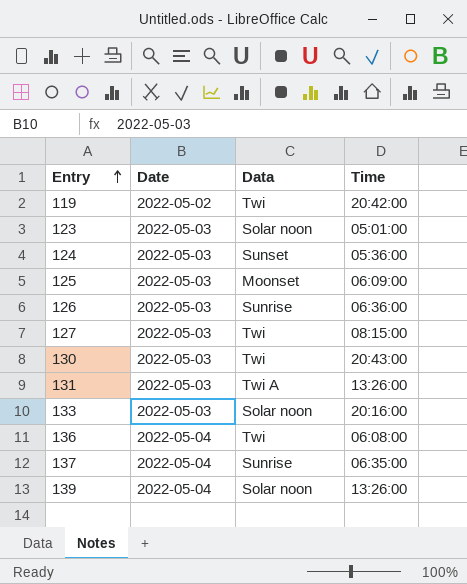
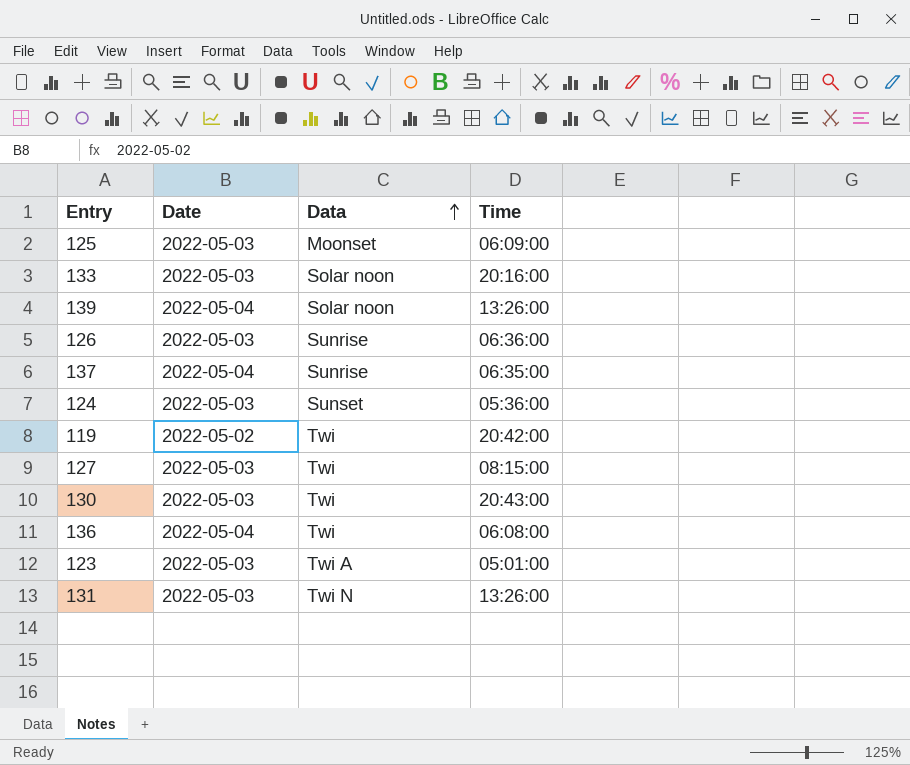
row order: Entry ascending -> Data ascending
123 | Data: Solar noon -> Twi A
131 | Data: Twi A -> Twi N

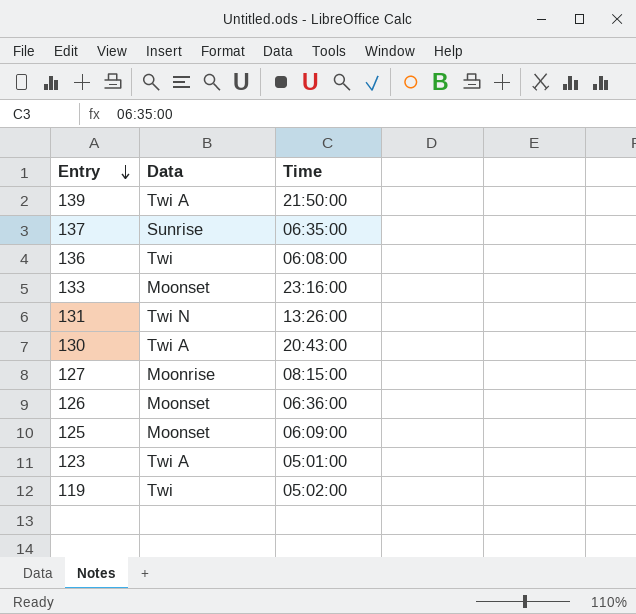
row order: Data ascending -> Entry descending
column Date | position: 2 -> none
row 124: 2022-05-03 | Sunset | 05:36:00 -> none
139 | Data: Solar noon -> Twi A
139 | Time: 13:26:00 -> 21:50:00
133 | Data: Solar noon -> Moonset
133 | Time: 20:16:00 -> 23:16:00
130 | Data: Twi -> Twi A
127 | Data: Twi -> Moonrise
126 | Data: Sunrise -> Moonset
119 | Time: 20:42:00 -> 05:02:00

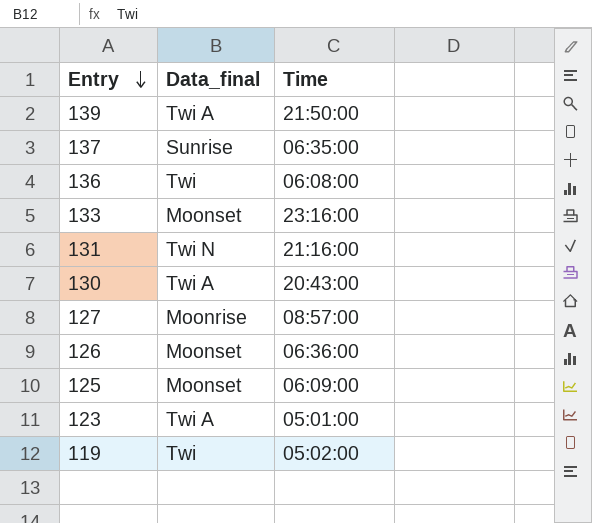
column name: Data -> Data_final
131 | Time: 13:26:00 -> 21:16:00
127 | Time: 08:15:00 -> 08:57:00

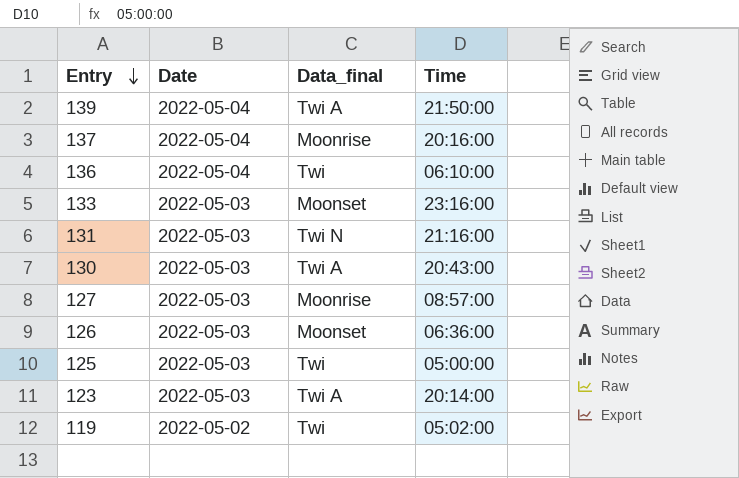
column Date | position: none -> 2
137 | Data_final: Sunrise -> Moonrise
137 | Time: 06:35:00 -> 20:16:00
136 | Time: 06:08:00 -> 06:10:00
125 | Data_final: Moonset -> Twi
125 | Time: 06:09:00 -> 05:00:00
123 | Time: 05:01:00 -> 20:14:00

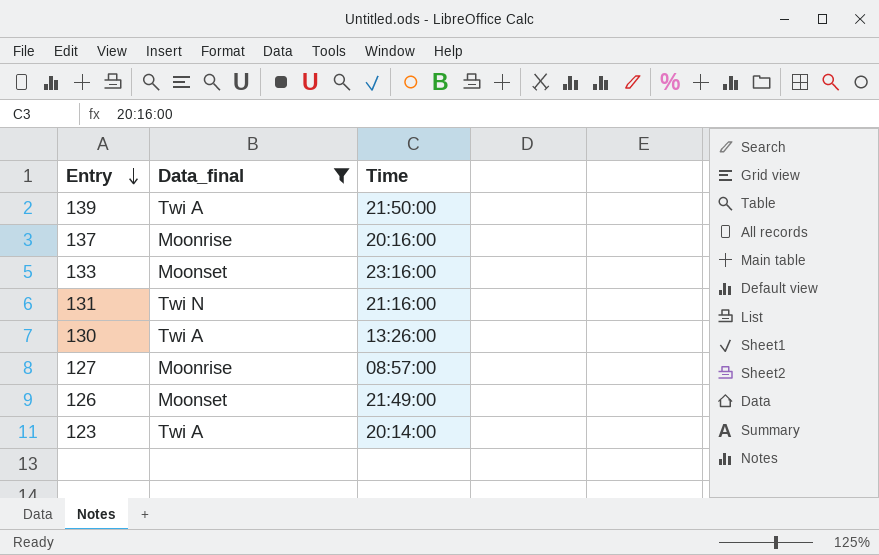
filter: none -> Data_final != Twi
column Date | position: 2 -> none
130 | Time: 20:43:00 -> 13:26:00
126 | Time: 06:36:00 -> 21:49:00

